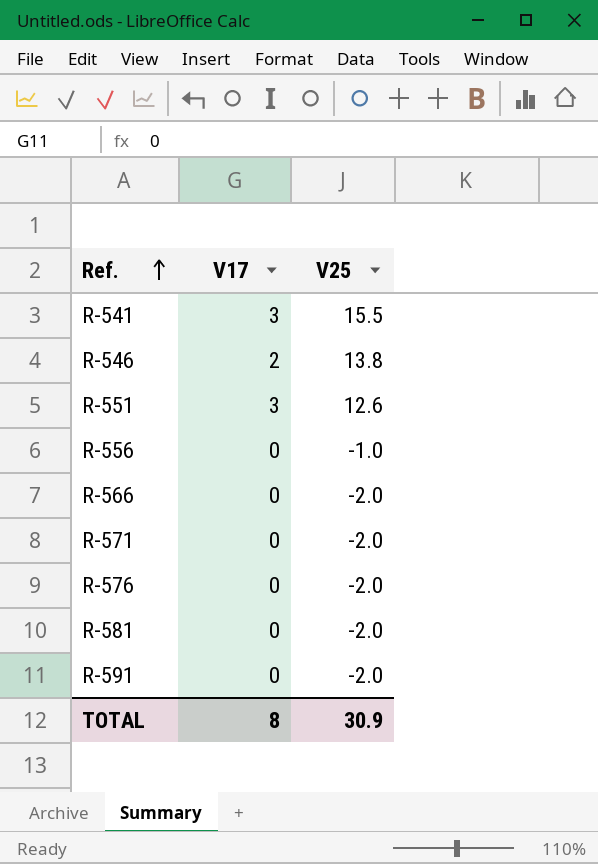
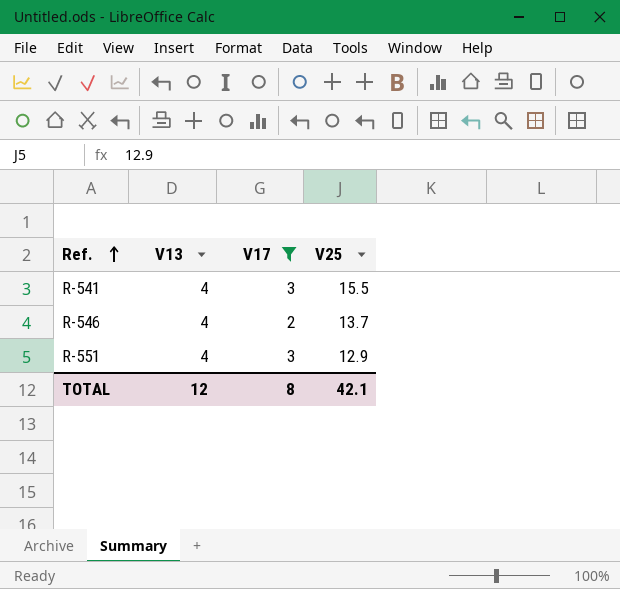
filter: none -> V17 != 0
column V13 | position: none -> 2
R-546 | V25: 13.8 -> 13.7
R-551 | V25: 12.6 -> 12.9
TOTAL | V25: 30.9 -> 42.1

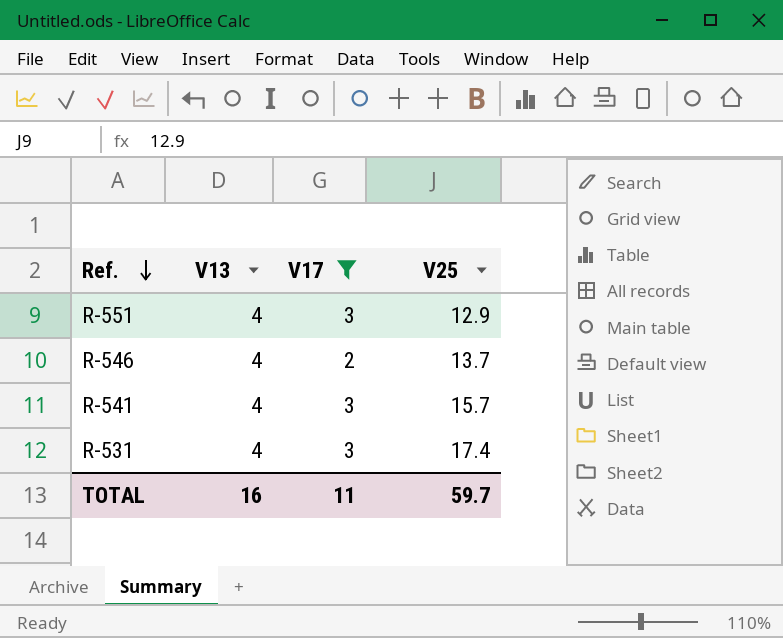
row order: Ref. ascending -> Ref. descending
R-541 | V25: 15.5 -> 15.7
row R-531: none -> 4 | 3 | 17.4
TOTAL | V13: 12 -> 16
TOTAL | V17: 8 -> 11
TOTAL | V25: 42.1 -> 59.7

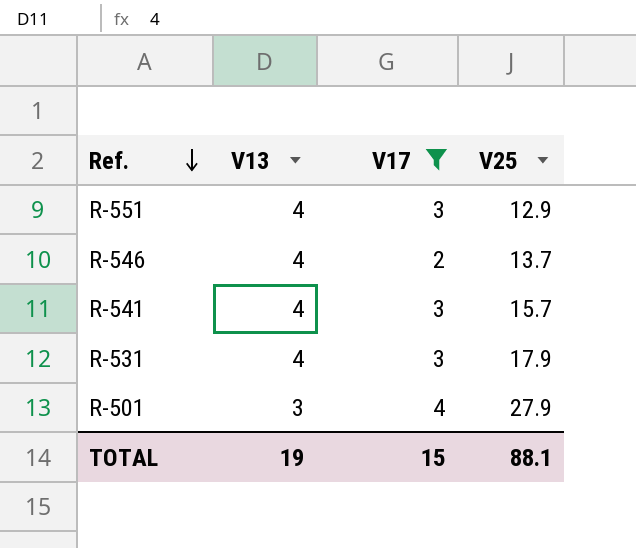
R-531 | V25: 17.4 -> 17.9
row R-501: none -> 3 | 4 | 27.9
TOTAL | V13: 16 -> 19
TOTAL | V17: 11 -> 15
TOTAL | V25: 59.7 -> 88.1

